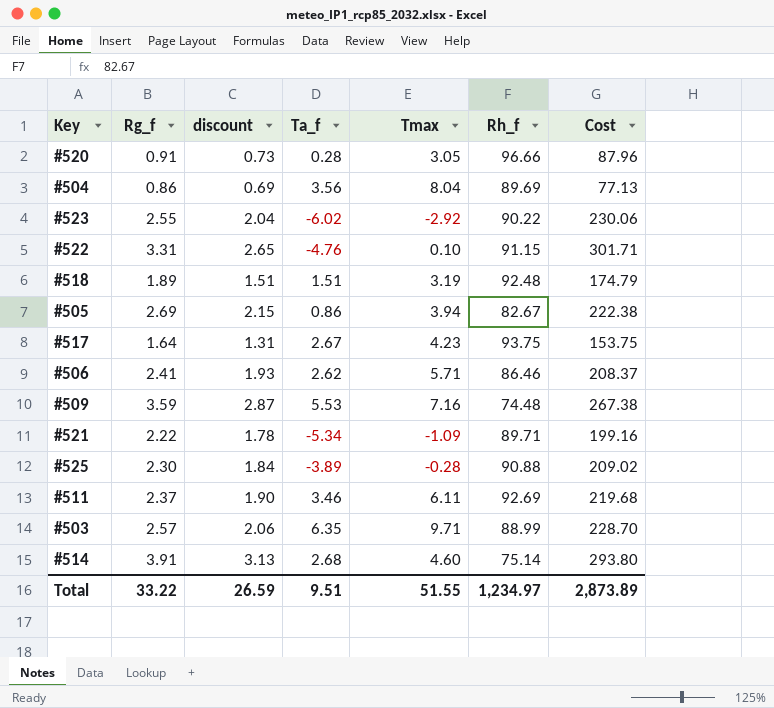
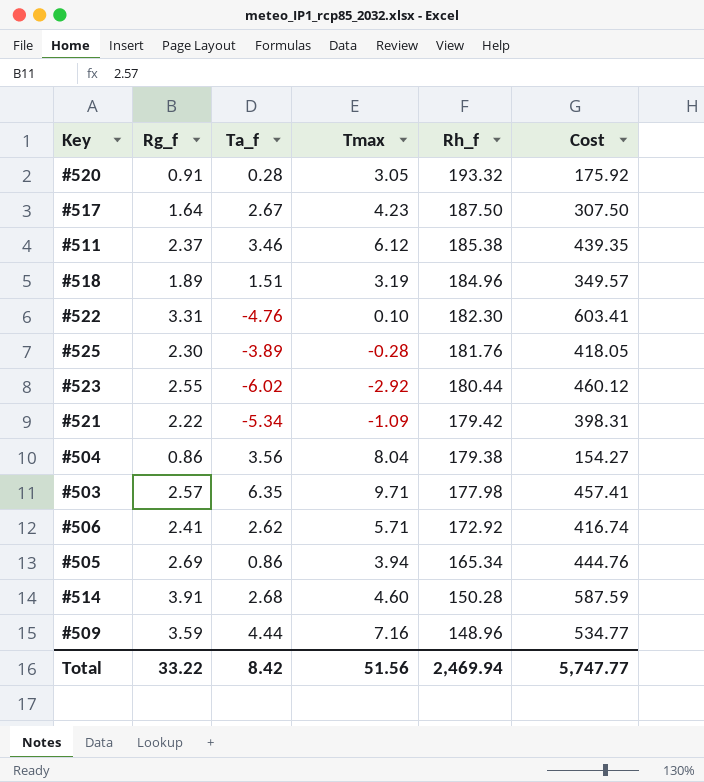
row order: none -> Rh_f descending
column discount | formula: [Rg_f] * 0.8 -> none
#520 | Rh_f: 96.66 -> 193.32
#520 | Cost: 87.96 -> 175.92
#517 | Rh_f: 93.75 -> 187.50
#517 | Cost: 153.75 -> 307.50
#511 | Tmax: 6.11 -> 6.12
#511 | Rh_f: 92.69 -> 185.38
#511 | Cost: 219.68 -> 439.35
#518 | Rh_f: 92.48 -> 184.96
#518 | Cost: 174.79 -> 349.57
#522 | Rh_f: 91.15 -> 182.30
#522 | Cost: 301.71 -> 603.41
#525 | Rh_f: 90.88 -> 181.76
#525 | Cost: 209.02 -> 418.05
#523 | Rh_f: 90.22 -> 180.44
#523 | Cost: 230.06 -> 460.12
#521 | Rh_f: 89.71 -> 179.42
#521 | Cost: 199.16 -> 398.31
#504 | Rh_f: 89.69 -> 179.38
#504 | Cost: 77.13 -> 154.27
#503 | Rh_f: 88.99 -> 177.98
#503 | Cost: 228.70 -> 457.41
#506 | Rh_f: 86.46 -> 172.92
#506 | Cost: 208.37 -> 416.74
#505 | Rh_f: 82.67 -> 165.34
#505 | Cost: 222.38 -> 444.76
#514 | Rh_f: 75.14 -> 150.28
#514 | Cost: 293.80 -> 587.59
#509 | Ta_f: 5.53 -> 4.44
#509 | Rh_f: 74.48 -> 148.96
#509 | Cost: 267.38 -> 534.77
Total | Ta_f: 9.51 -> 8.42
Total | Tmax: 51.55 -> 51.56
Total | Rh_f: 1,234.97 -> 2,469.94
Total | Cost: 2,873.89 -> 5,747.77

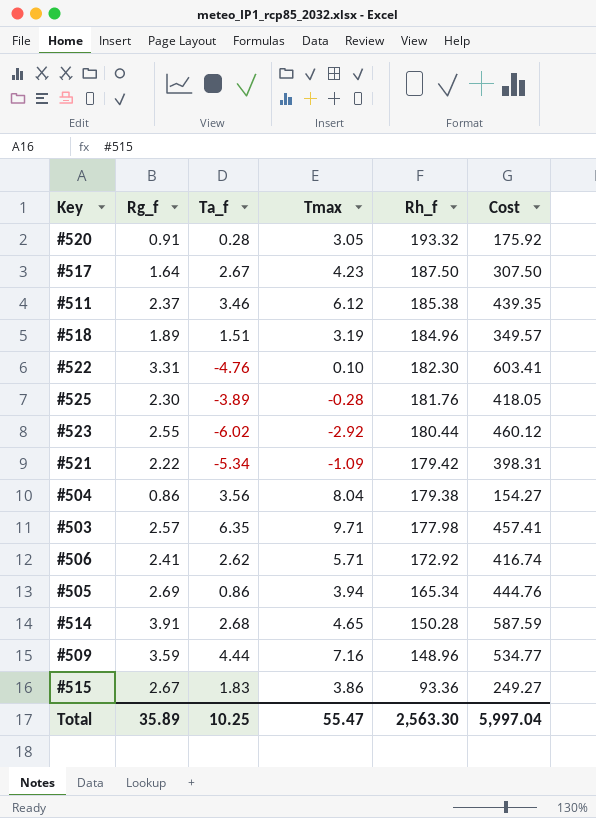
#514 | Tmax: 4.60 -> 4.65
row #515: none -> 2.67 | 1.83 | 3.86 | 93.36 | 249.27
Total | Rg_f: 33.22 -> 35.89
Total | Ta_f: 8.42 -> 10.25
Total | Tmax: 51.56 -> 55.47
Total | Rh_f: 2,469.94 -> 2,563.30
Total | Cost: 5,747.77 -> 5,997.04

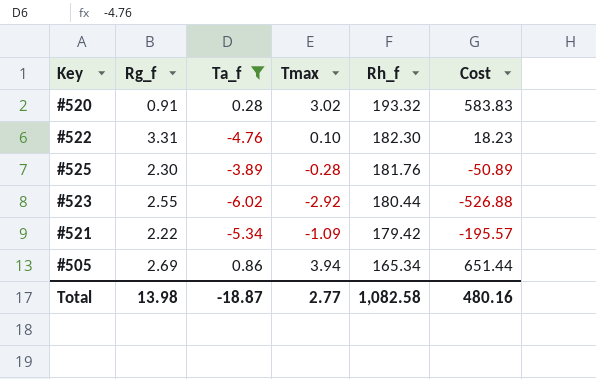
filter: none -> Ta_f <= 0.86
column Cost | formula: [Rg_f] * [Rh_f] -> [Tmax] * [Rh_f]
#520 | Tmax: 3.05 -> 3.02
Total | Rg_f: 35.89 -> 13.98
Total | Ta_f: 10.25 -> -18.87
Total | Tmax: 55.47 -> 2.77
Total | Rh_f: 2,563.30 -> 1,082.58
Total | Cost: 5,997.04 -> 480.16

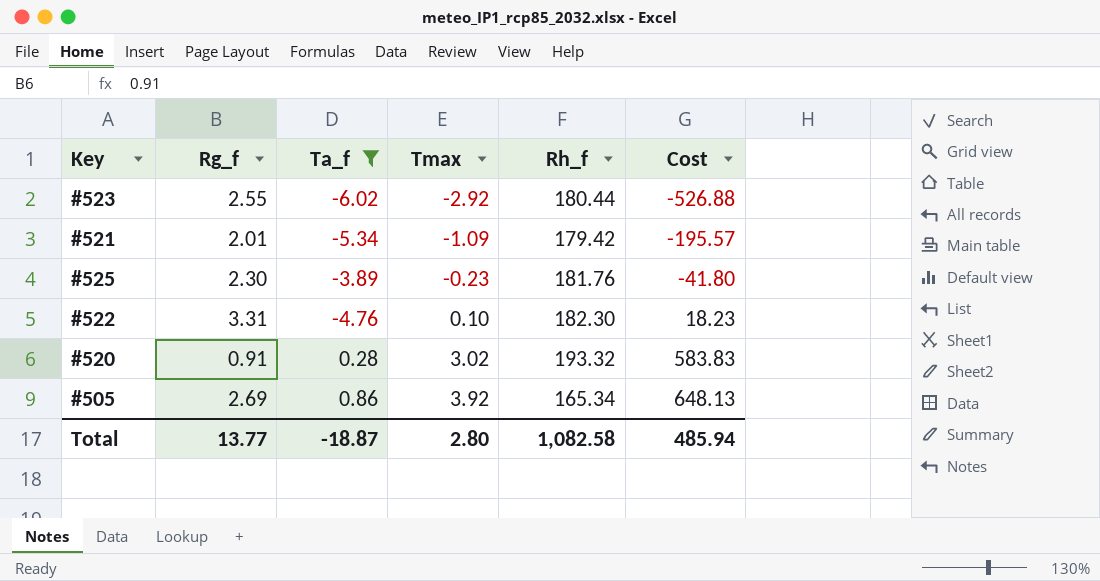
row order: Rh_f descending -> Tmax ascending
#521 | Rg_f: 2.22 -> 2.01
#525 | Tmax: -0.28 -> -0.23
#525 | Cost: -50.89 -> -41.80
#505 | Tmax: 3.94 -> 3.92
#505 | Cost: 651.44 -> 648.13
Total | Rg_f: 13.98 -> 13.77
Total | Tmax: 2.77 -> 2.80
Total | Cost: 480.16 -> 485.94

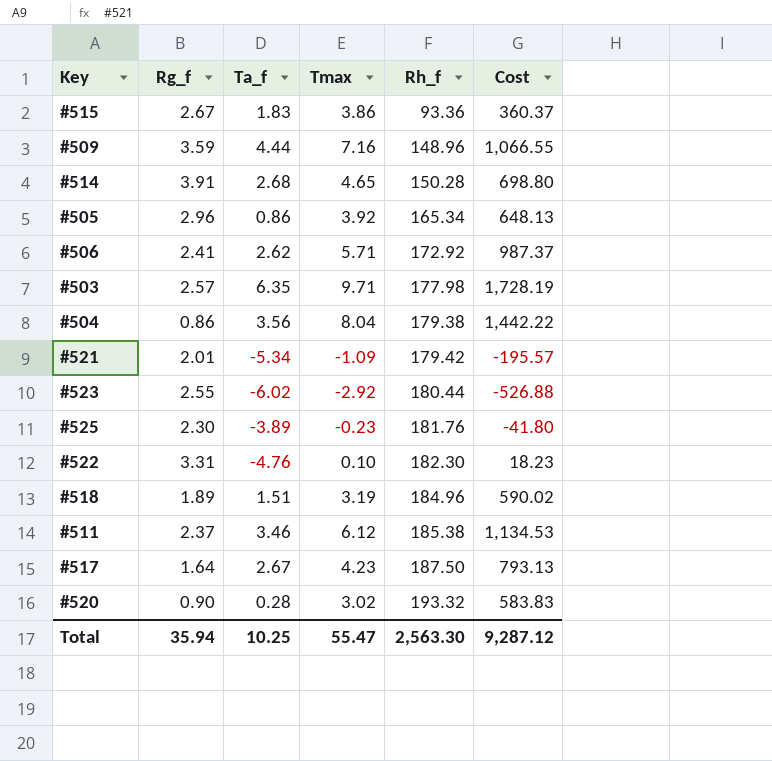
filter: Ta_f <= 0.86 -> none
row order: Tmax ascending -> Rh_f ascending
#505 | Rg_f: 2.69 -> 2.96
#520 | Rg_f: 0.91 -> 0.90
Total | Rg_f: 13.77 -> 35.94
Total | Ta_f: -18.87 -> 10.25
Total | Tmax: 2.80 -> 55.47
Total | Rh_f: 1,082.58 -> 2,563.30
Total | Cost: 485.94 -> 9,287.12

